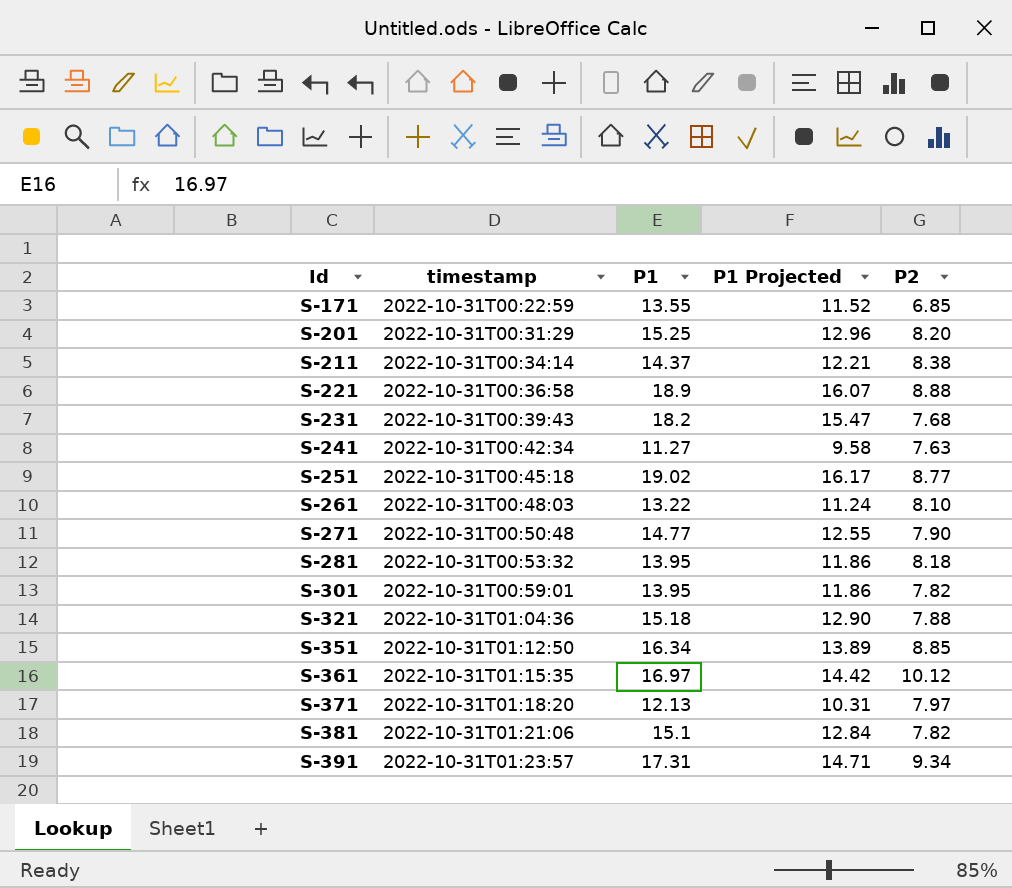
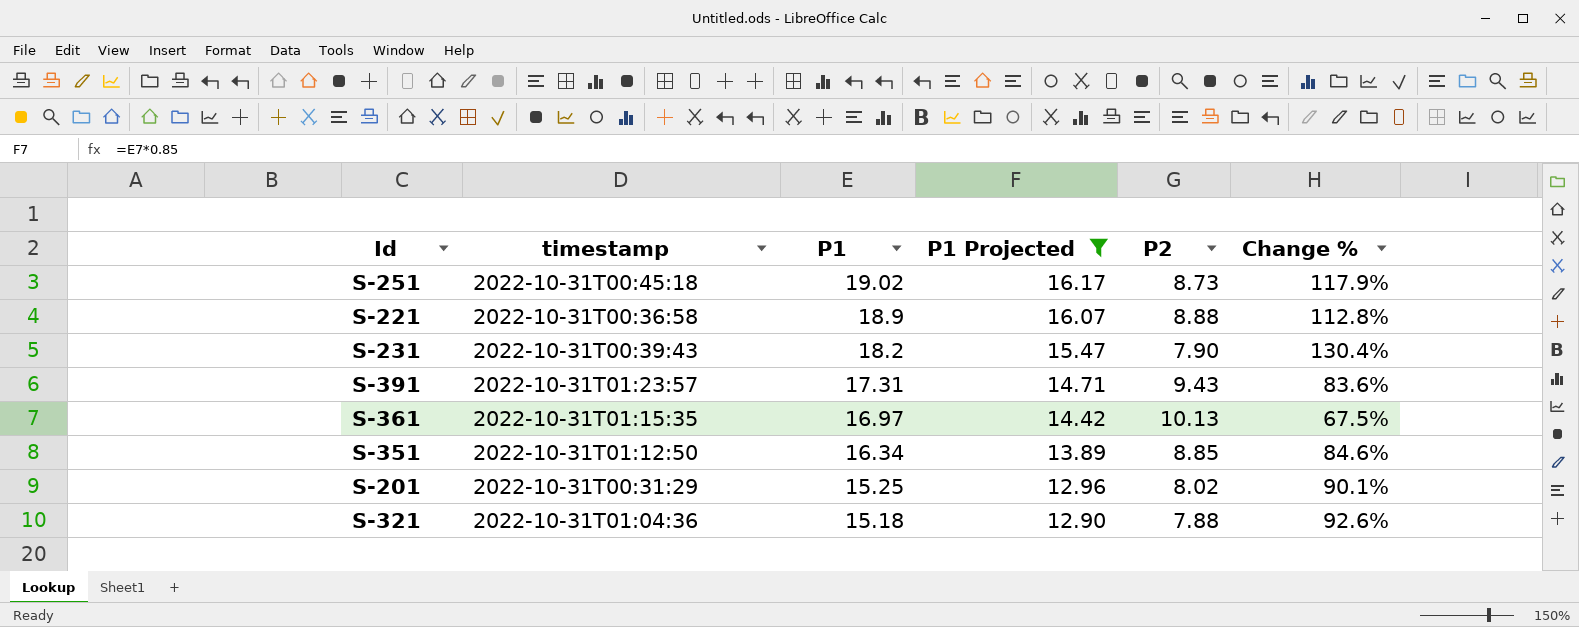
filter: none -> P1 Projected >= 12.90
row order: Id ascending -> P1 descending
column Change % | formula: none -> ([P1] - [P2]) / [P2]
S-251 | P2: 8.77 -> 8.73
S-231 | P2: 7.68 -> 7.90
S-391 | P2: 9.34 -> 9.43
S-361 | P2: 10.12 -> 10.13
S-201 | P2: 8.20 -> 8.02

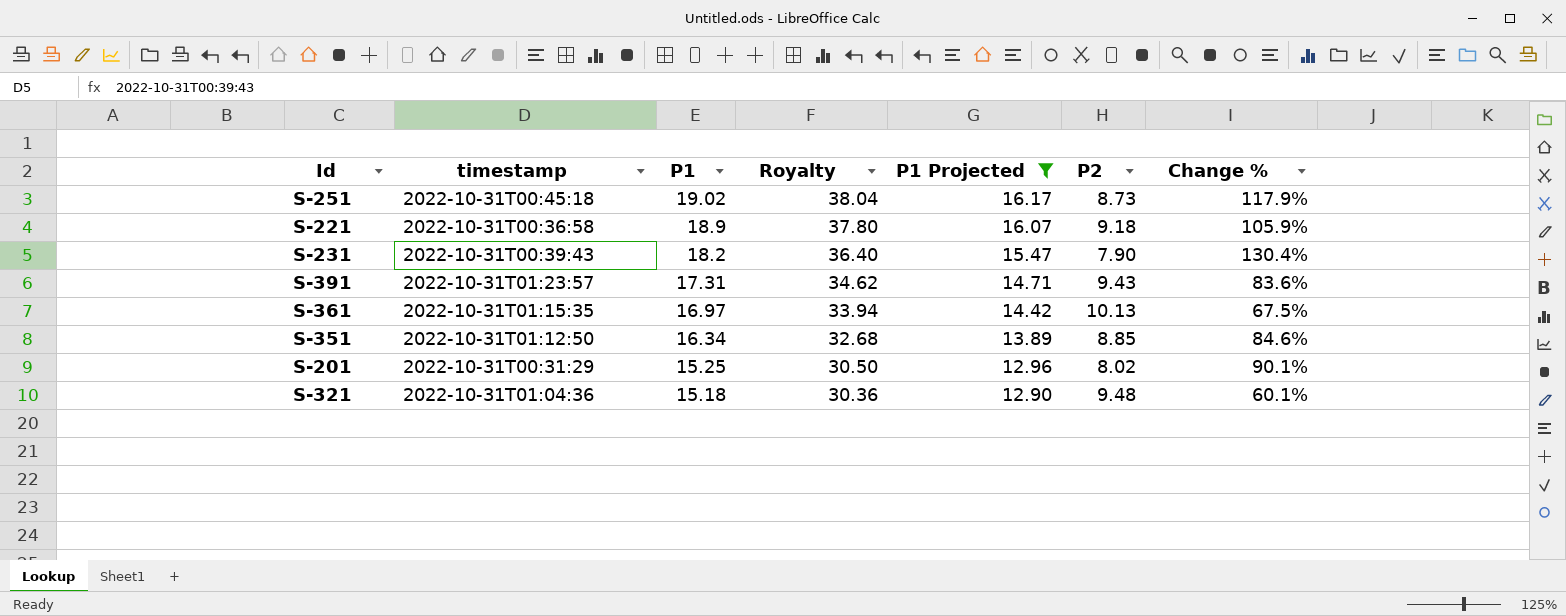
column Royalty | formula: none -> [P1] * 2
S-221 | P2: 8.88 -> 9.18
S-221 | Change %: 112.8% -> 105.9%
S-321 | P2: 7.88 -> 9.48
S-321 | Change %: 92.6% -> 60.1%

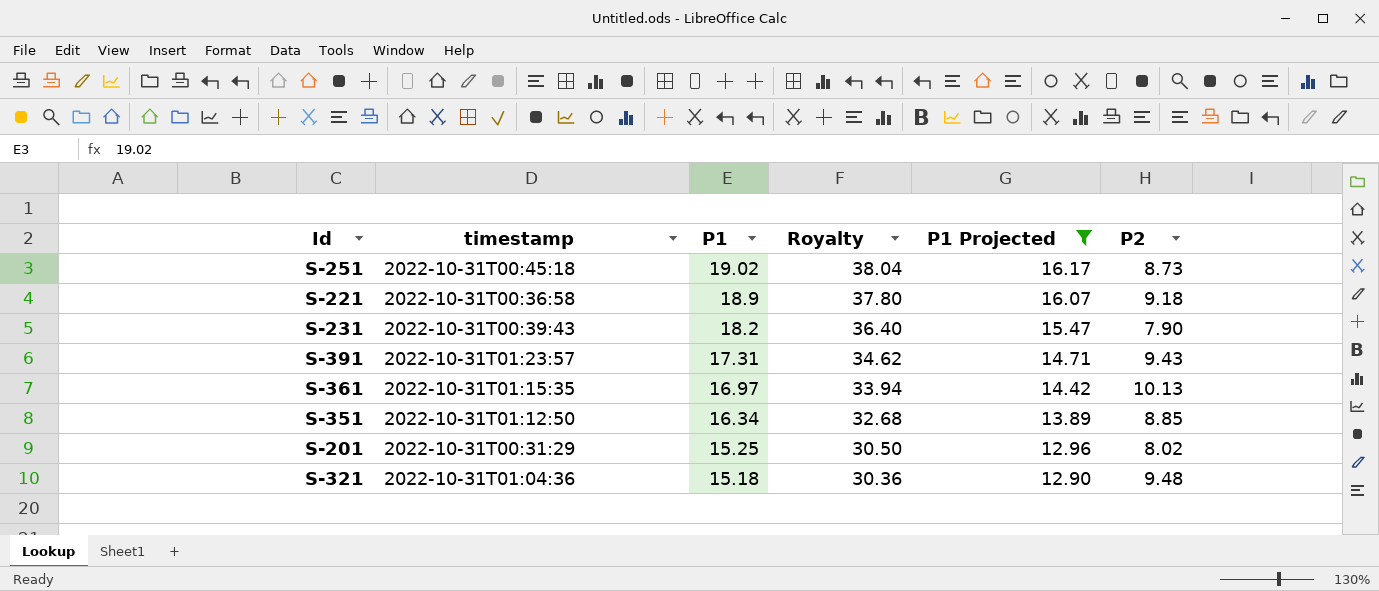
column Change % | formula: ([P1] - [P2]) / [P2] -> none

